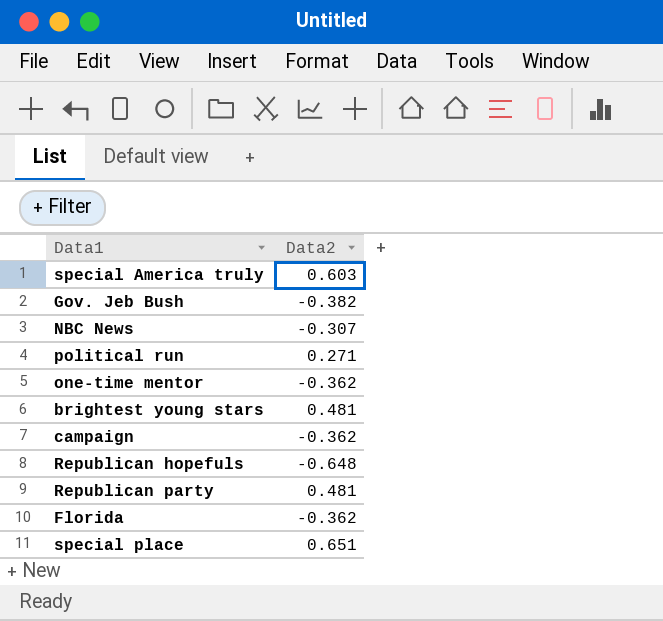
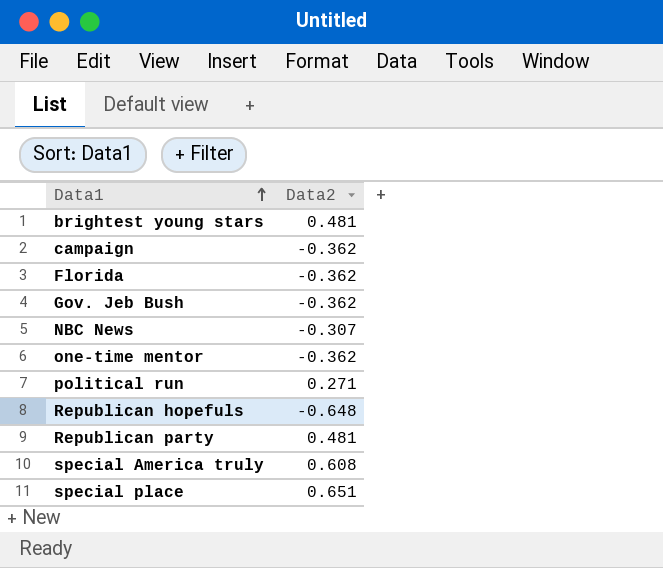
row order: none -> Data1 ascending
Gov. Jeb Bush | Data2: -0.382 -> -0.362
special America truly | Data2: 0.603 -> 0.608

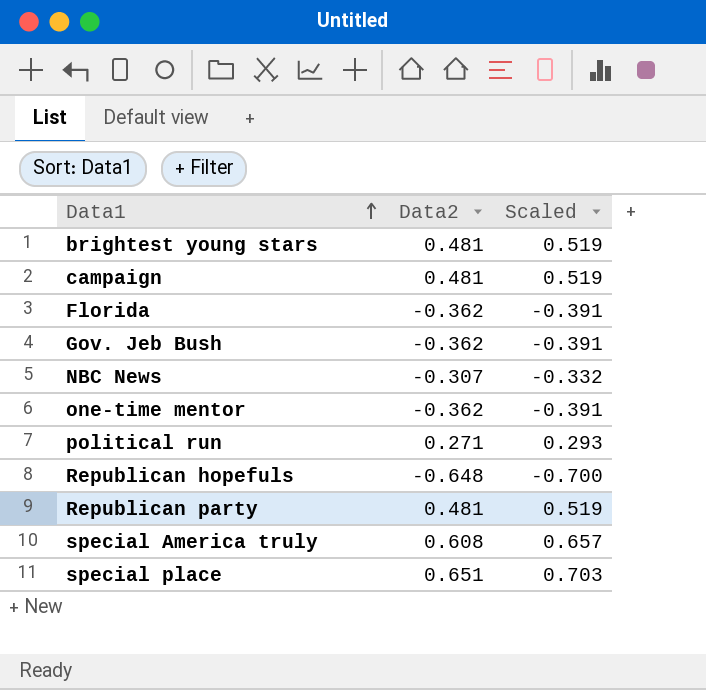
column Scaled | formula: none -> [Data2] * 1.08
campaign | Data2: -0.362 -> 0.481

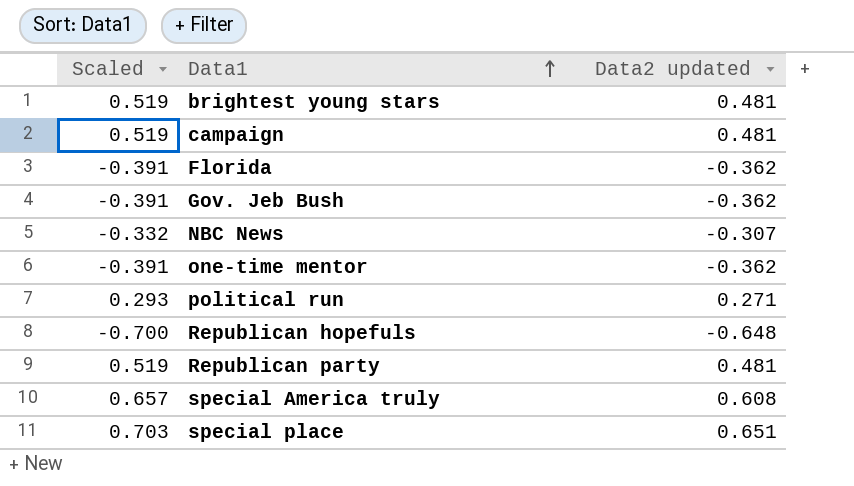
column Scaled | position: 3 -> 1
column name: Data2 -> Data2 updated

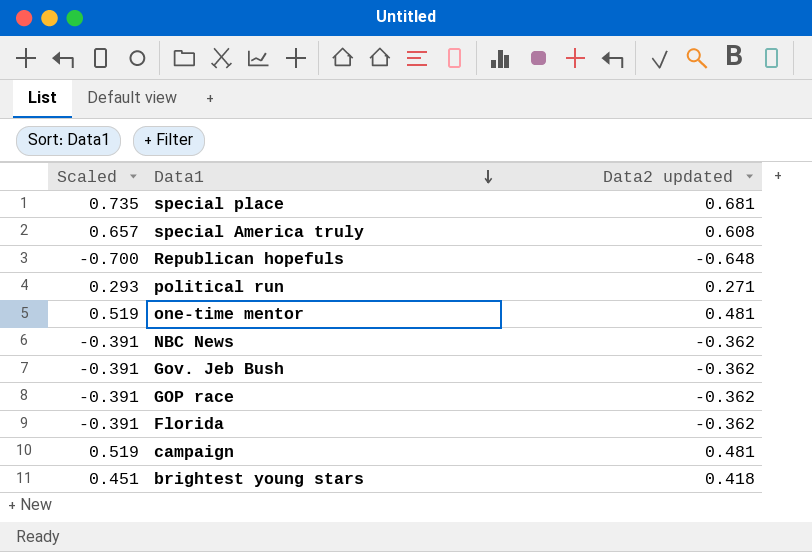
row order: Data1 ascending -> Data1 descending
row Republican party: 0.519 | 0.481 -> none
special place | Scaled: 0.703 -> 0.735
special place | Data2 updated: 0.651 -> 0.681
one-time mentor | Scaled: -0.391 -> 0.519
one-time mentor | Data2 updated: -0.362 -> 0.481
NBC News | Scaled: -0.332 -> -0.391
NBC News | Data2 updated: -0.307 -> -0.362
row GOP race: none -> -0.391 | -0.362
brightest young stars | Scaled: 0.519 -> 0.451
brightest young stars | Data2 updated: 0.481 -> 0.418

